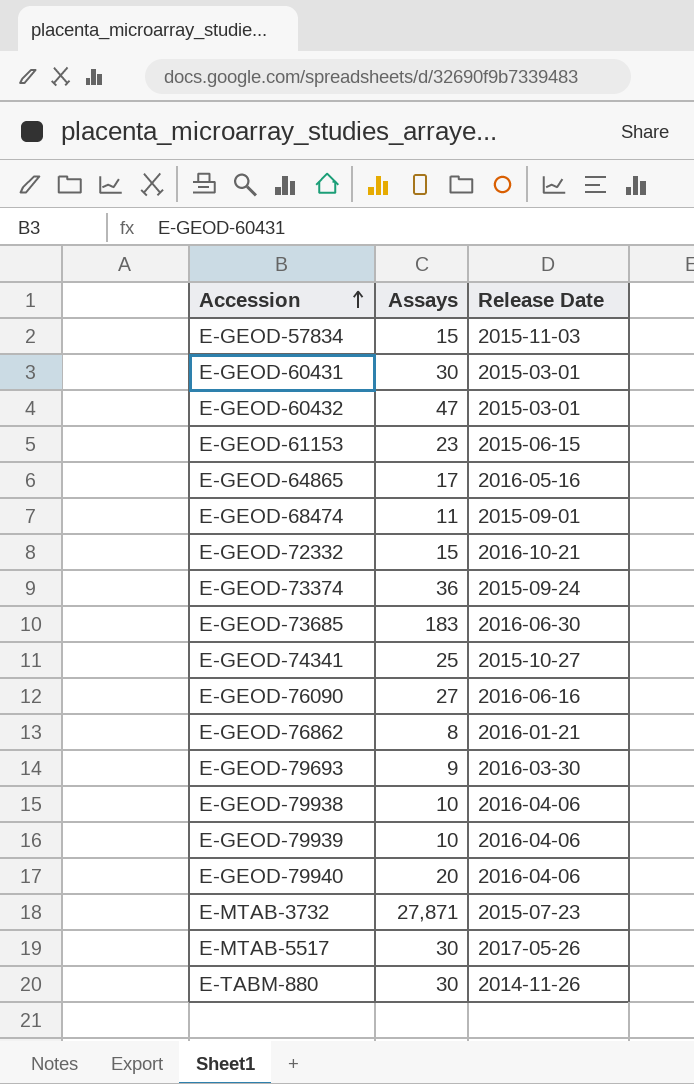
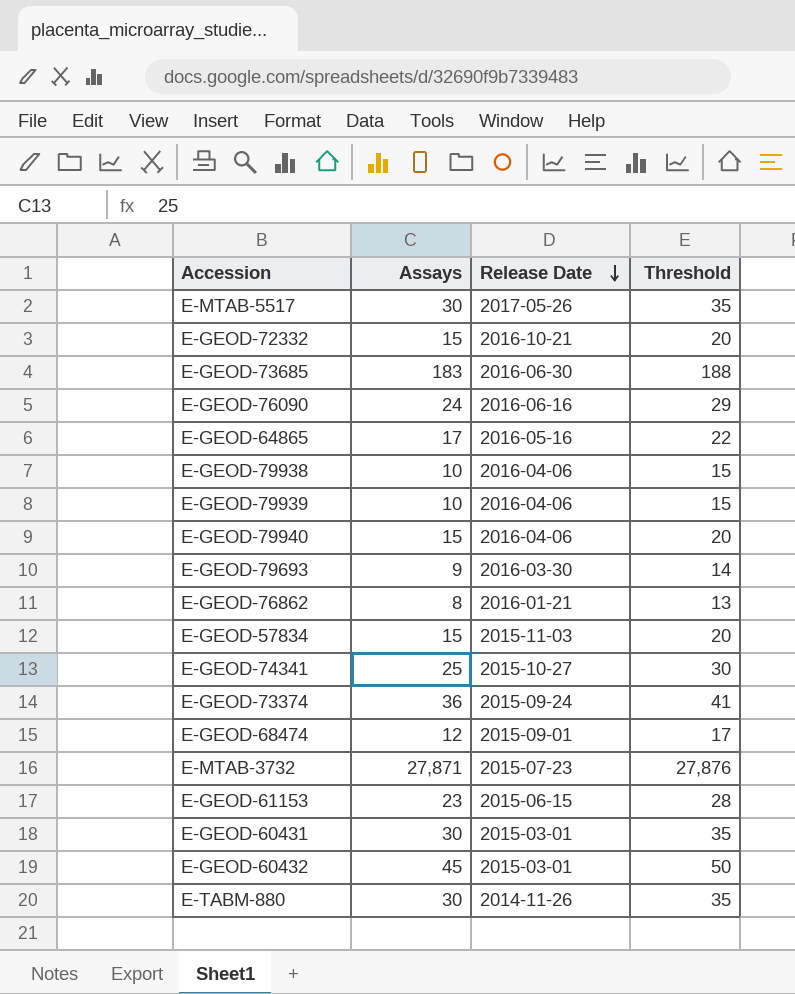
row order: Accession ascending -> Release Date descending
column Threshold | formula: none -> [Assays] + 5
E-GEOD-76090 | Assays: 27 -> 24
E-GEOD-79940 | Assays: 20 -> 15
E-GEOD-68474 | Assays: 11 -> 12
E-GEOD-60432 | Assays: 47 -> 45

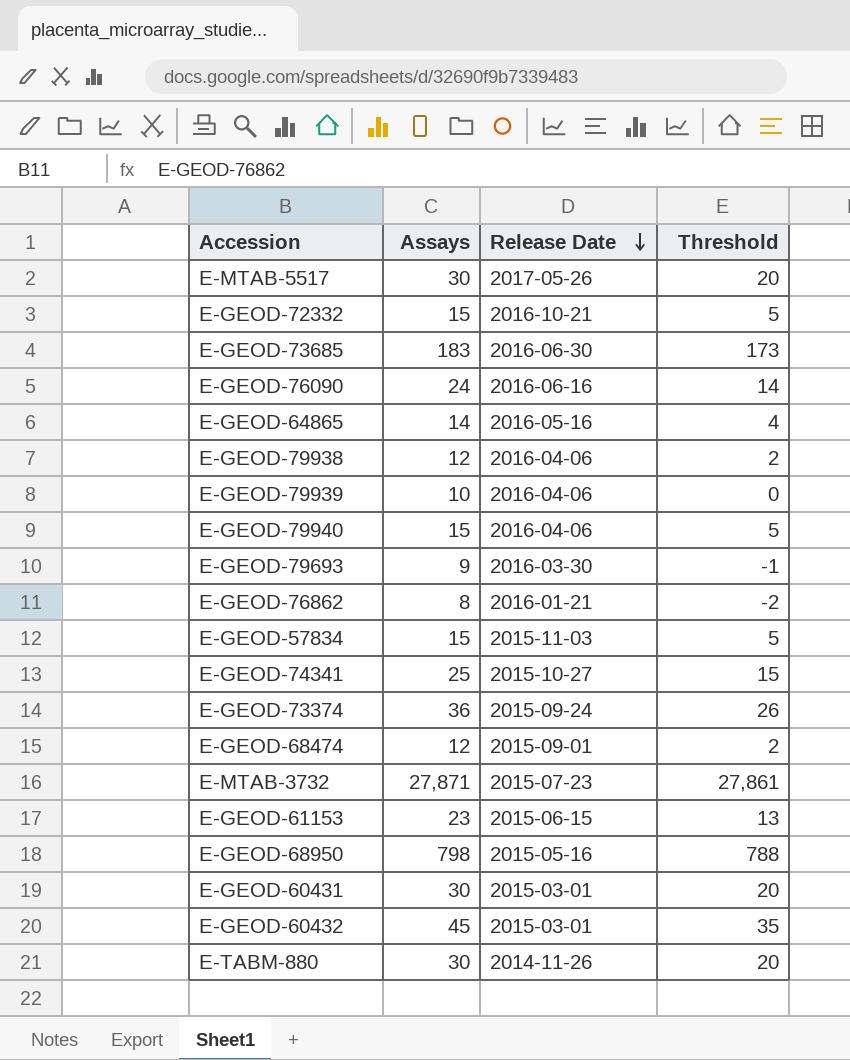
column Threshold | formula: [Assays] + 5 -> [Assays] - 10
E-GEOD-64865 | Assays: 17 -> 14
E-GEOD-79938 | Assays: 10 -> 12
row E-GEOD-68950: none -> 798 | 2015-05-16 | 788

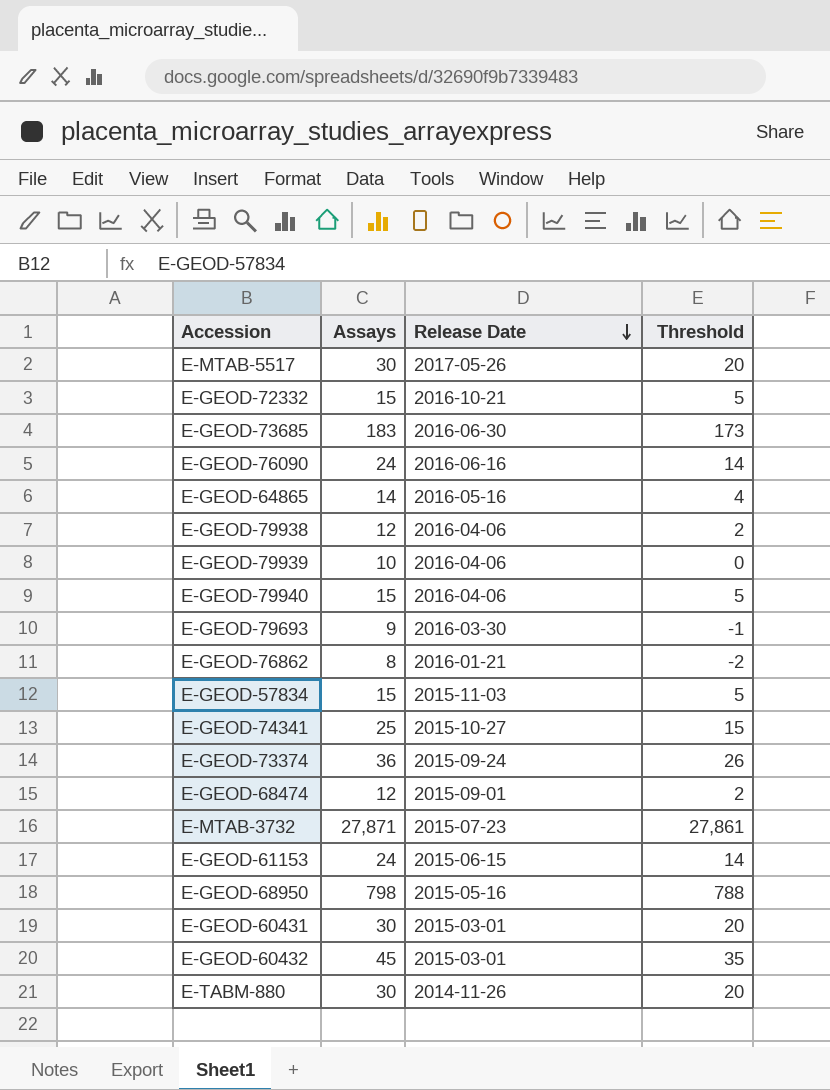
E-GEOD-61153 | Assays: 23 -> 24
E-GEOD-61153 | Threshold: 13 -> 14

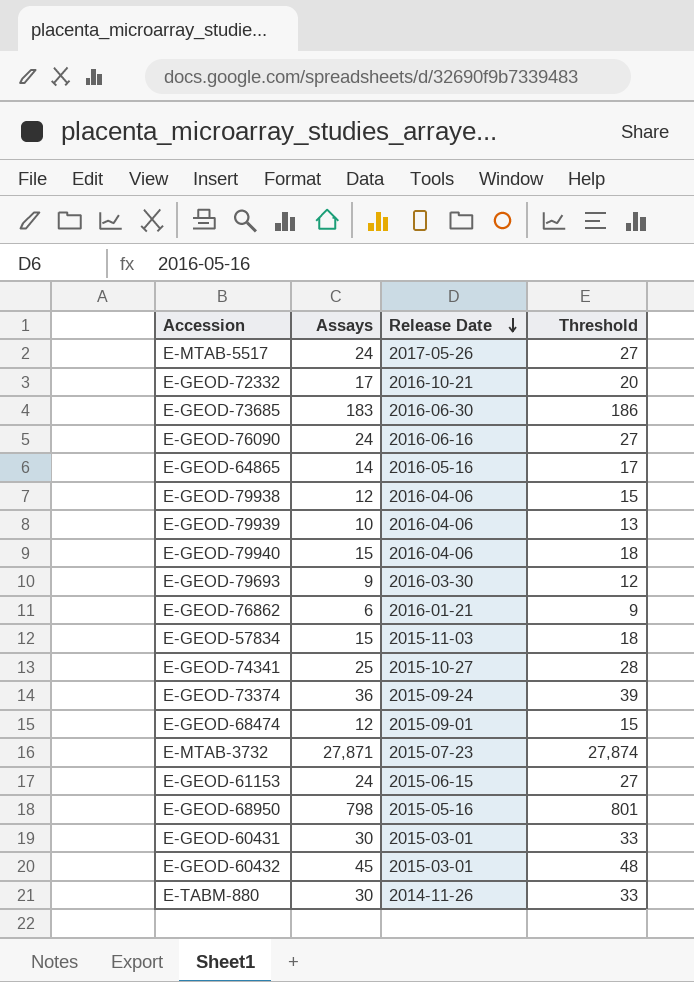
column Threshold | formula: [Assays] - 10 -> [Assays] + 3
E-MTAB-5517 | Assays: 30 -> 24
E-GEOD-72332 | Assays: 15 -> 17
E-GEOD-76862 | Assays: 8 -> 6

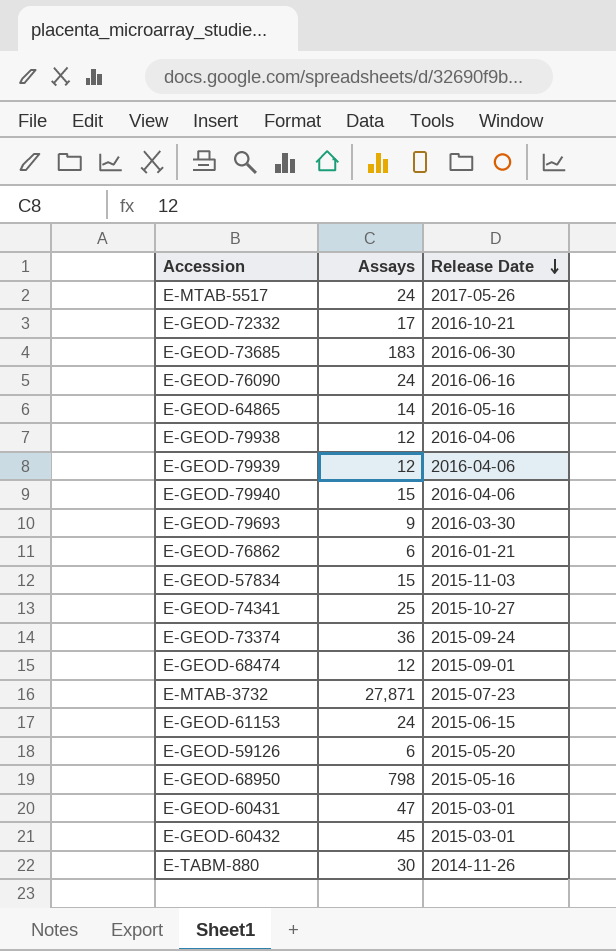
column Threshold | formula: [Assays] + 3 -> none
E-GEOD-79939 | Assays: 10 -> 12
row E-GEOD-59126: none -> 6 | 2015-05-20
E-GEOD-60431 | Assays: 30 -> 47

